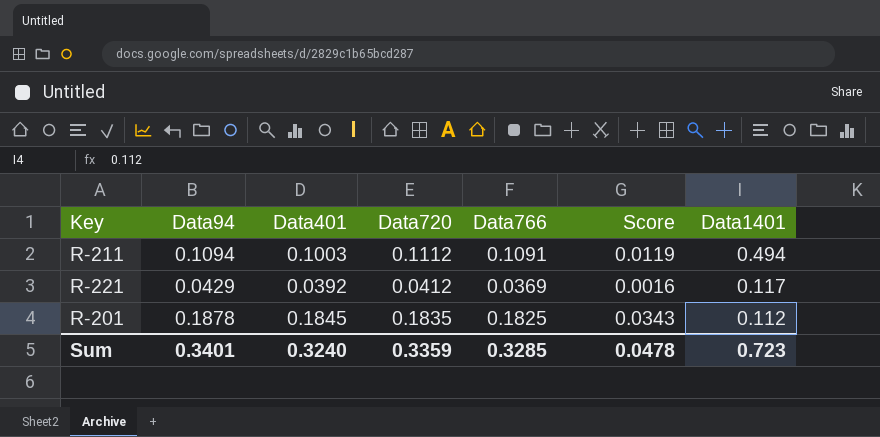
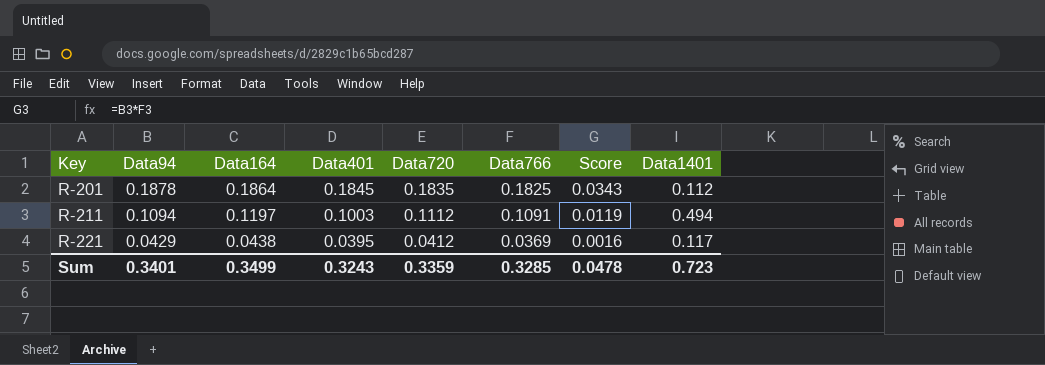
row order: Data1401 descending -> Key ascending
column Data164 | position: none -> 3
R-221 | Data401: 0.0392 -> 0.0395
Sum | Data401: 0.3240 -> 0.3243

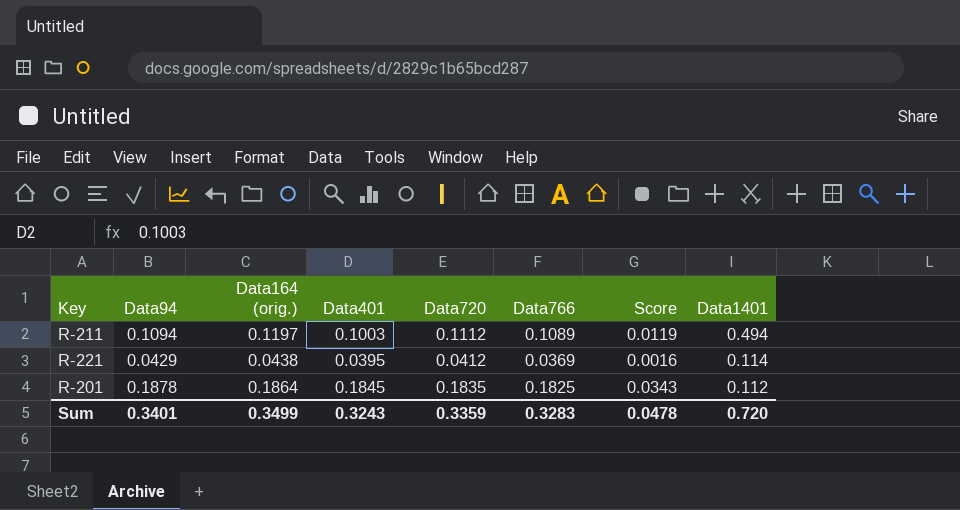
row order: Key ascending -> Data1401 descending
column name: Data164 -> Data164 (orig.)
R-211 | Data766: 0.1091 -> 0.1089
R-221 | Data1401: 0.117 -> 0.114
Sum | Data766: 0.3285 -> 0.3283
Sum | Data1401: 0.723 -> 0.720

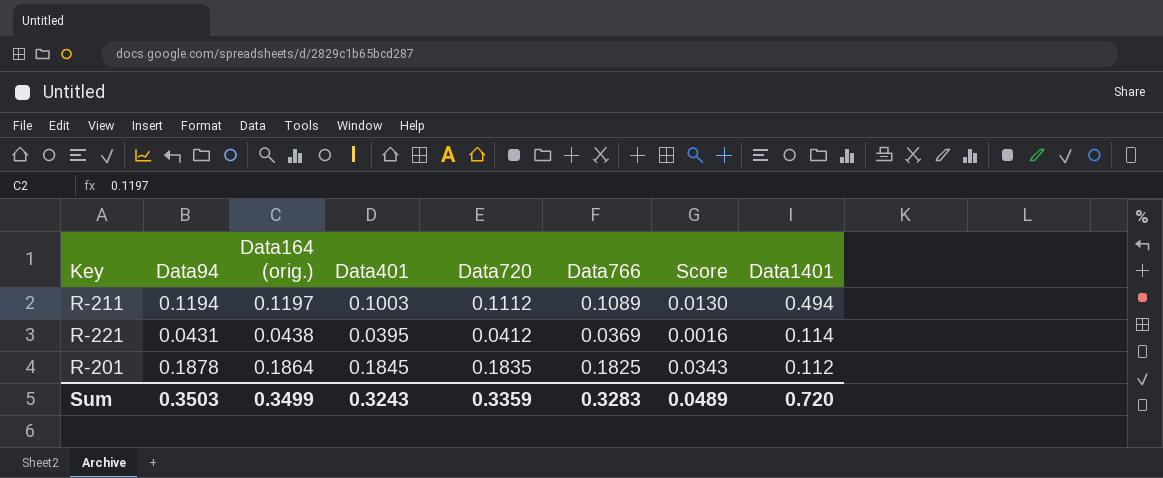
R-211 | Data94: 0.1094 -> 0.1194
R-211 | Score: 0.0119 -> 0.0130
R-221 | Data94: 0.0429 -> 0.0431
Sum | Data94: 0.3401 -> 0.3503
Sum | Score: 0.0478 -> 0.0489

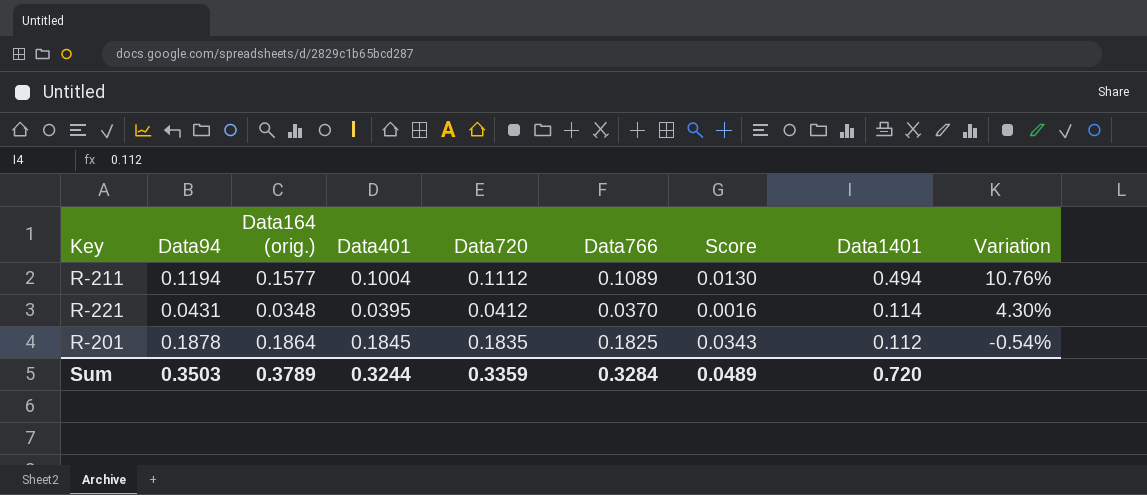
column Variation | formula: none -> ([Data720] - [Data401]) / [Data401]
R-211 | Data164 (orig.): 0.1197 -> 0.1577
R-211 | Data401: 0.1003 -> 0.1004
R-221 | Data164 (orig.): 0.0438 -> 0.0348
R-221 | Data766: 0.0369 -> 0.0370
Sum | Data164 (orig.): 0.3499 -> 0.3789
Sum | Data401: 0.3243 -> 0.3244
Sum | Data766: 0.3283 -> 0.3284

